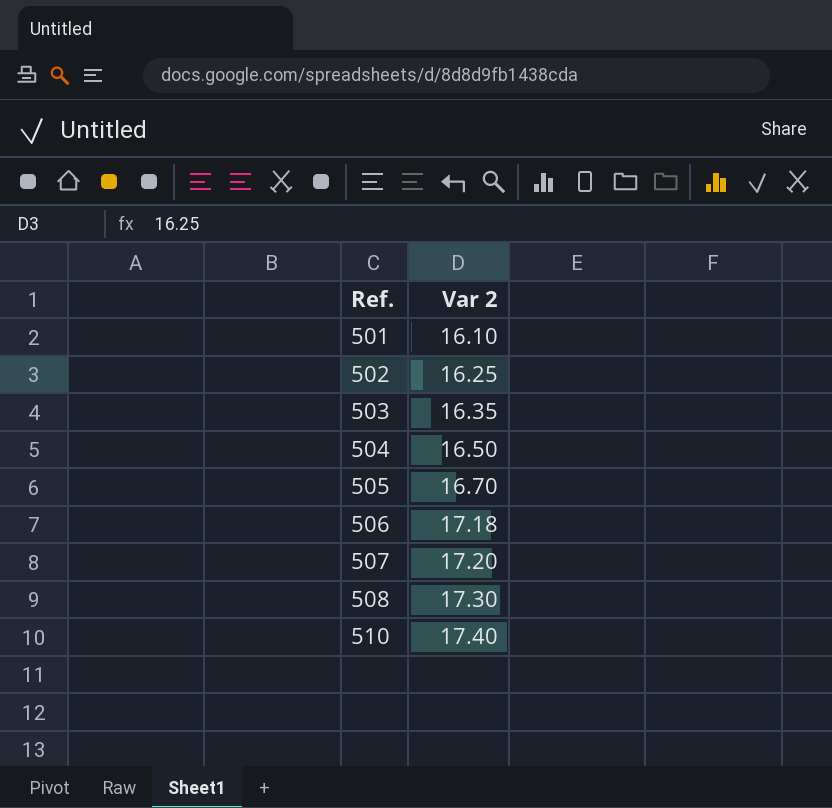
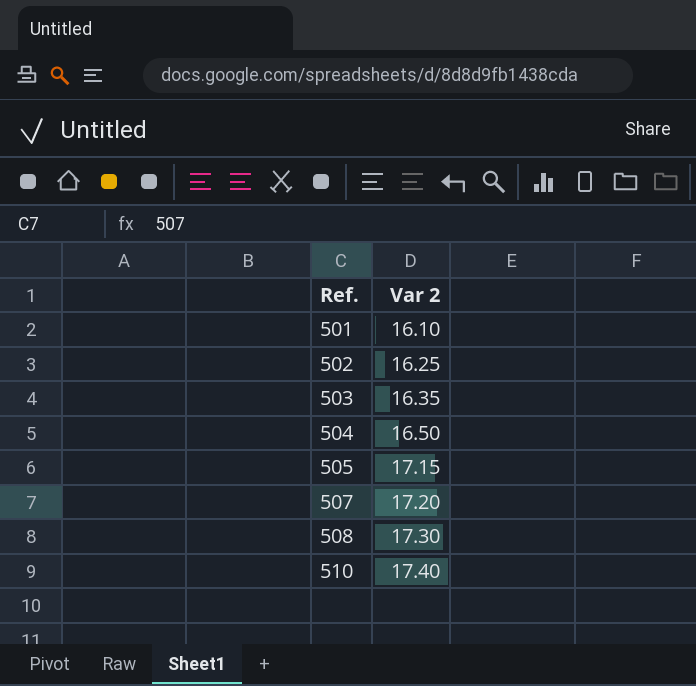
row 506: 17.18 -> none
505 | Var 2: 16.70 -> 17.15

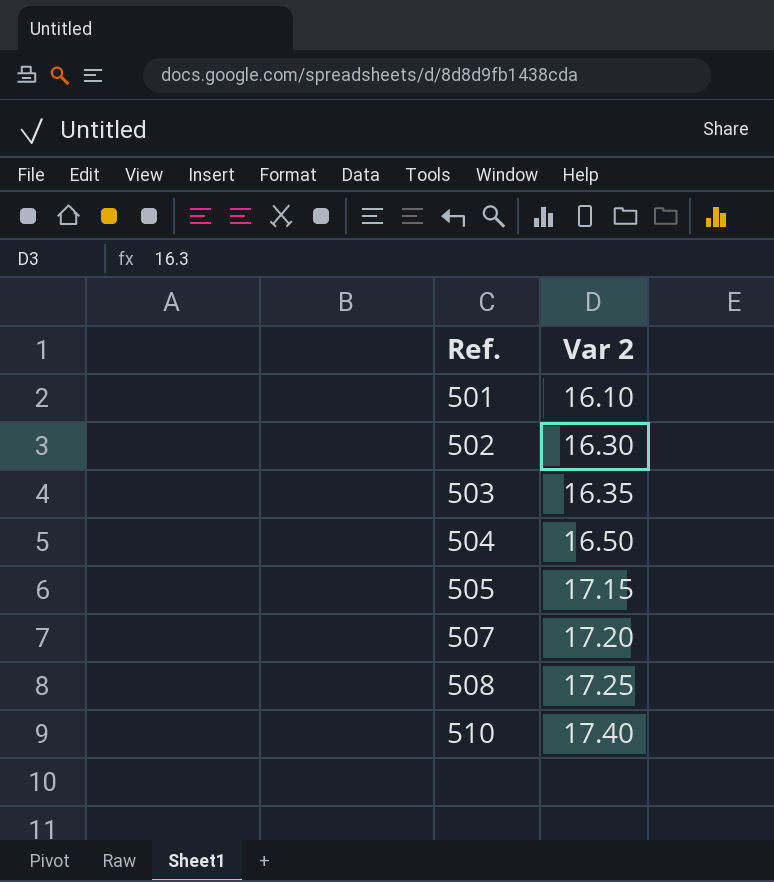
502 | Var 2: 16.25 -> 16.30
508 | Var 2: 17.30 -> 17.25

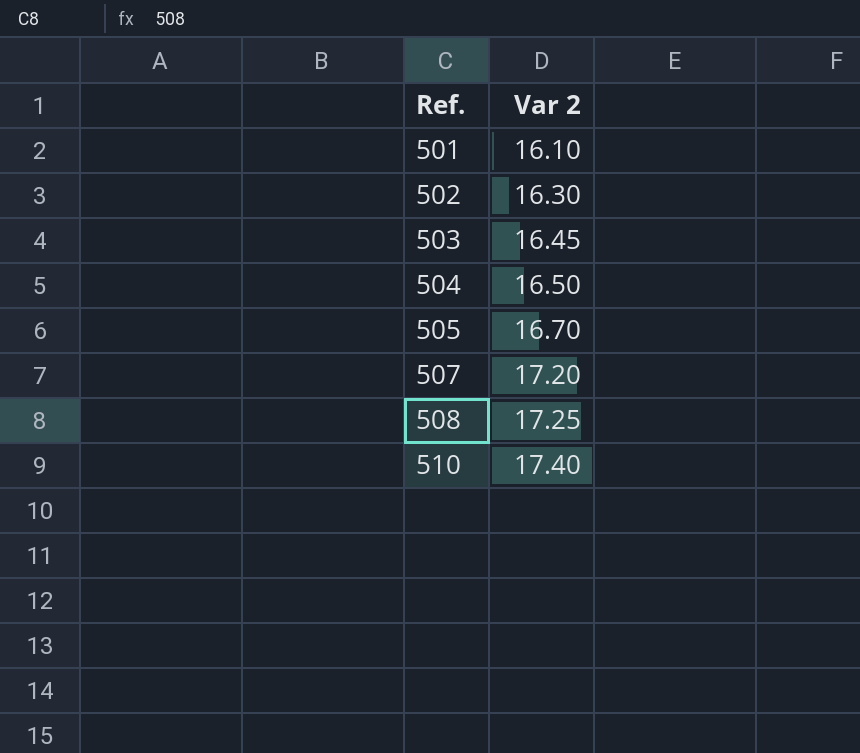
503 | Var 2: 16.35 -> 16.45
505 | Var 2: 17.15 -> 16.70

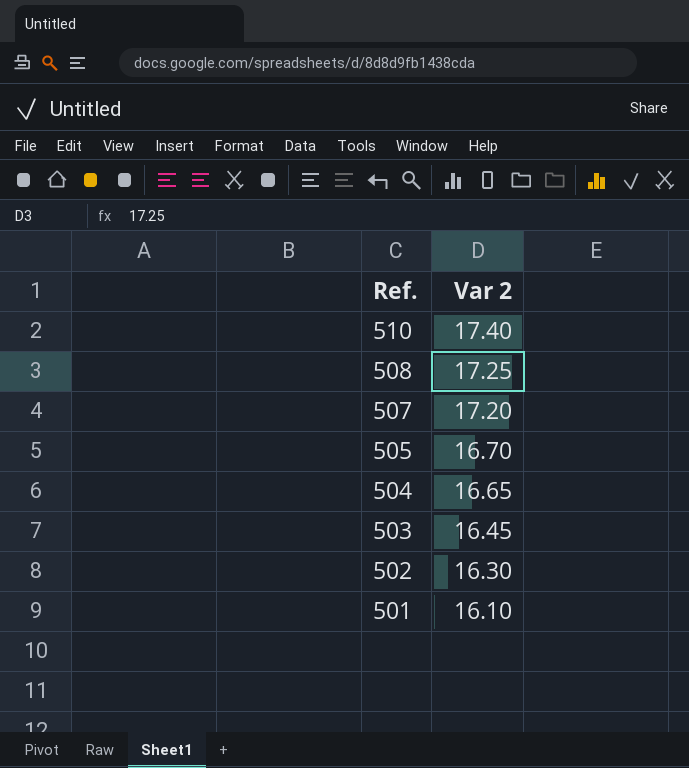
row order: Ref. ascending -> Ref. descending
504 | Var 2: 16.50 -> 16.65

